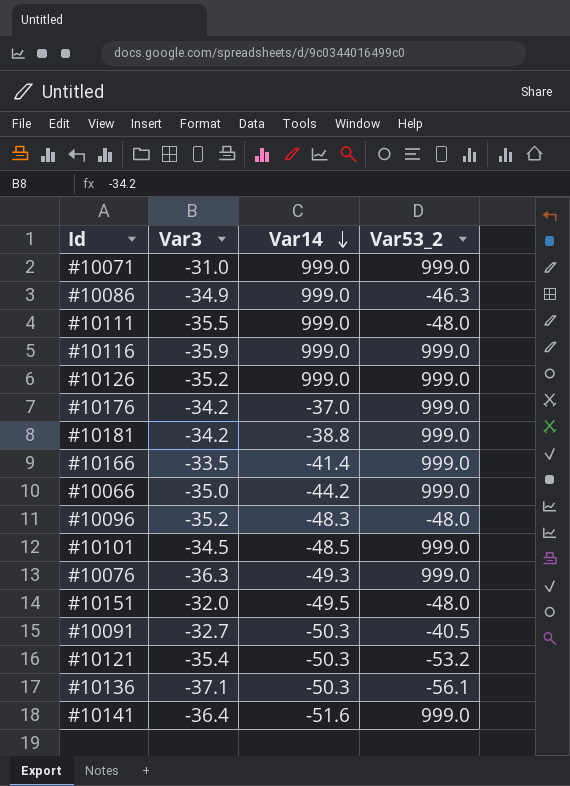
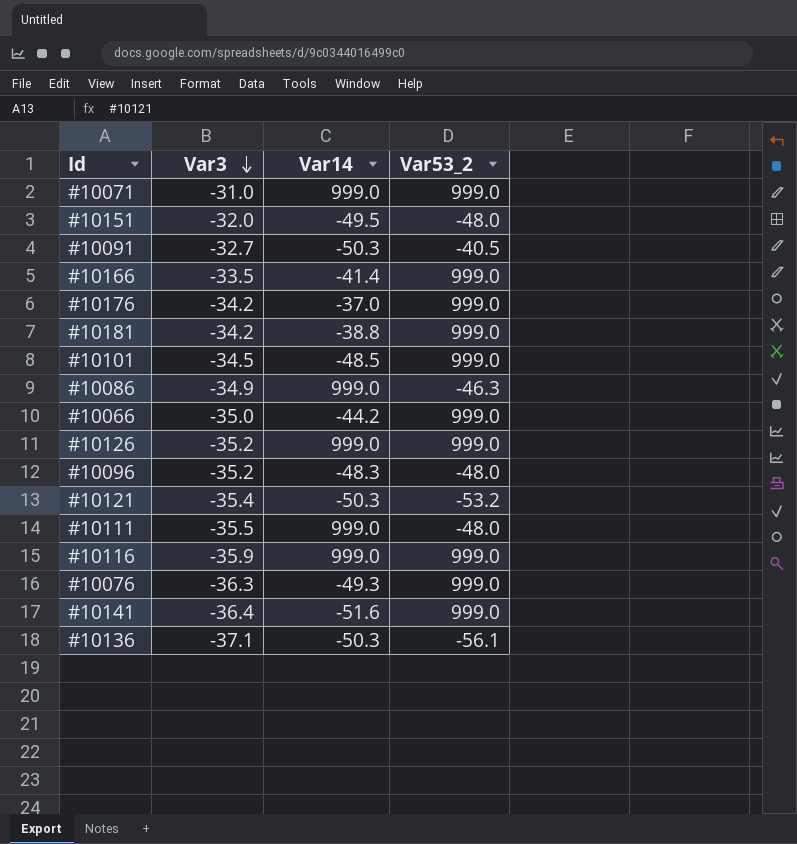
row order: Var14 descending -> Var3 descending

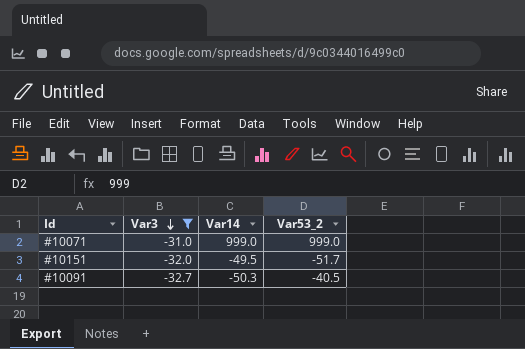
filter: none -> Var3 >= -32.7
#10151 | Var53_2: -48.0 -> -51.7

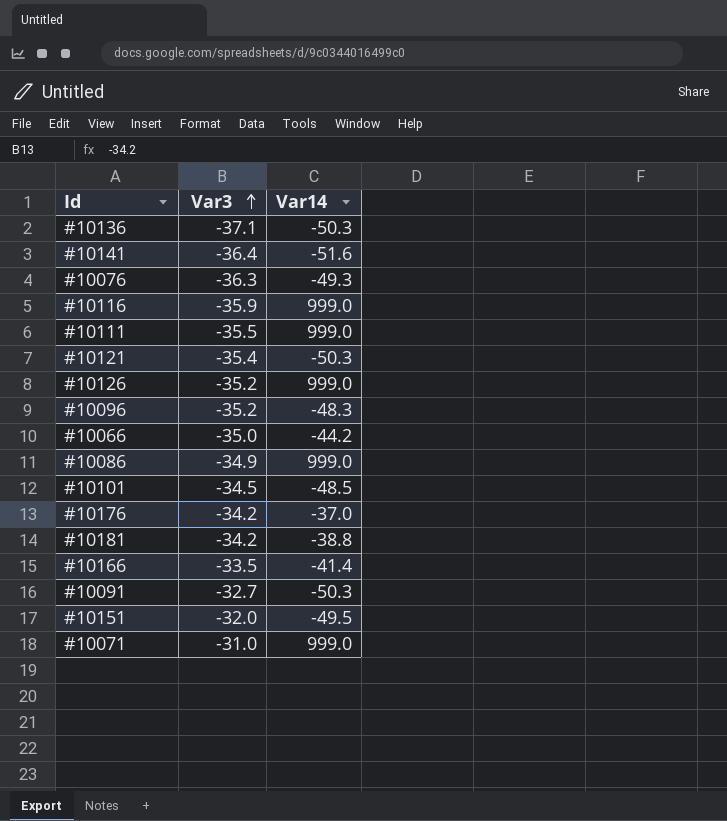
filter: Var3 >= -32.7 -> none
row order: Var3 descending -> Var3 ascending
column Var53_2 | position: 4 -> none

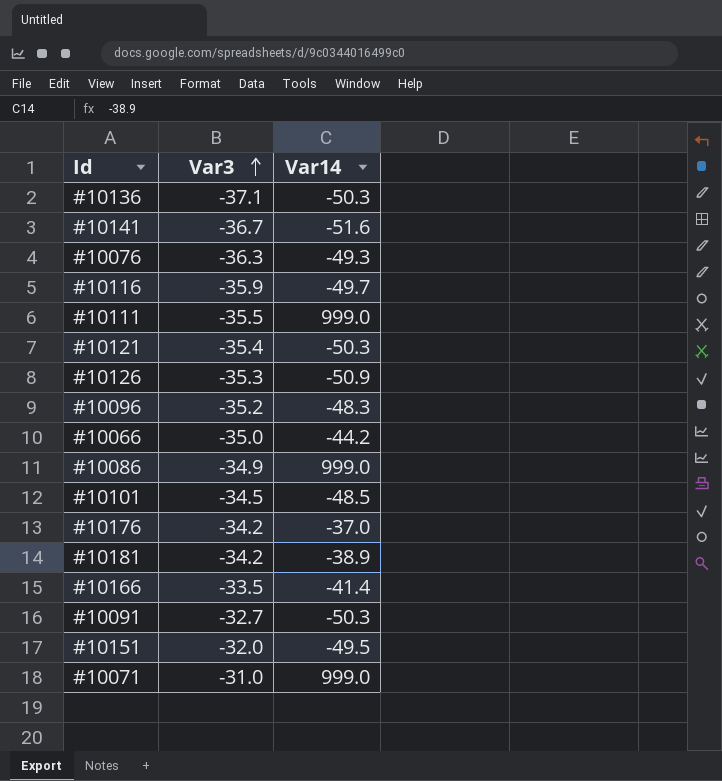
#10141 | Var3: -36.4 -> -36.7
#10116 | Var14: 999.0 -> -49.7
#10126 | Var3: -35.2 -> -35.3
#10126 | Var14: 999.0 -> -50.9
#10181 | Var14: -38.8 -> -38.9

